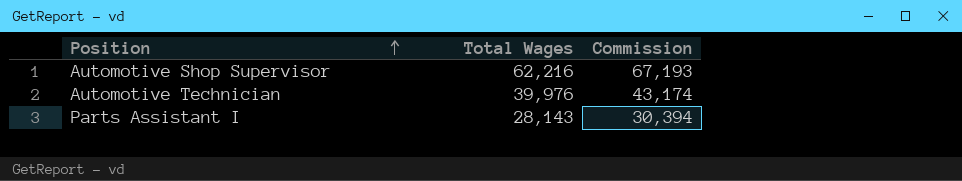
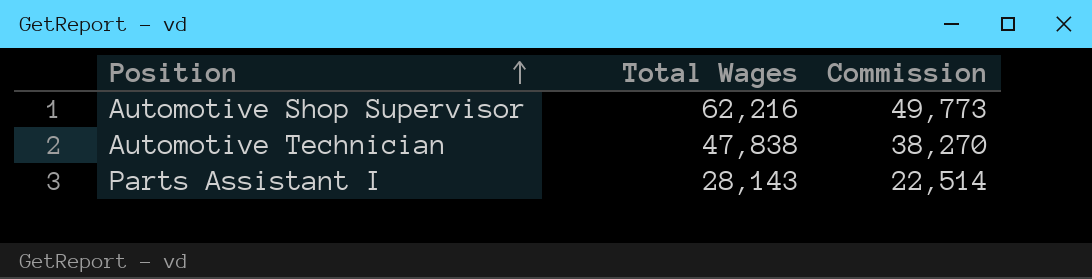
column Commission | formula: [Total Wages] * 1.08 -> [Total Wages] * 0.8
Automotive Technician | Total Wages: 39,976 -> 47,838

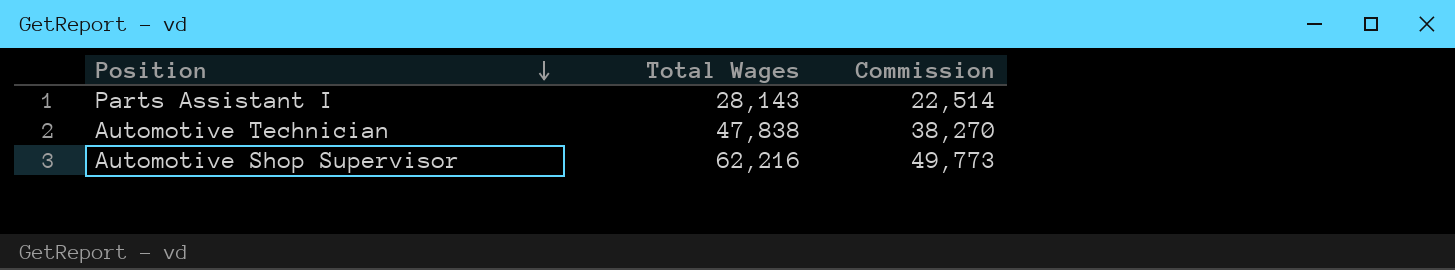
row order: Position ascending -> Position descending

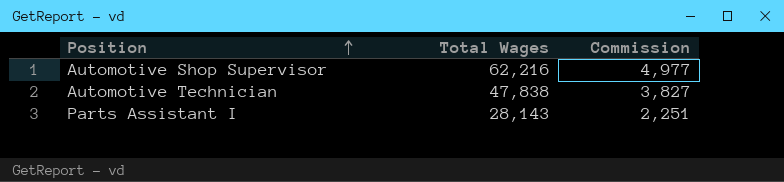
row order: Position descending -> Position ascending
column Commission | formula: [Total Wages] * 0.8 -> [Total Wages] * 0.08

